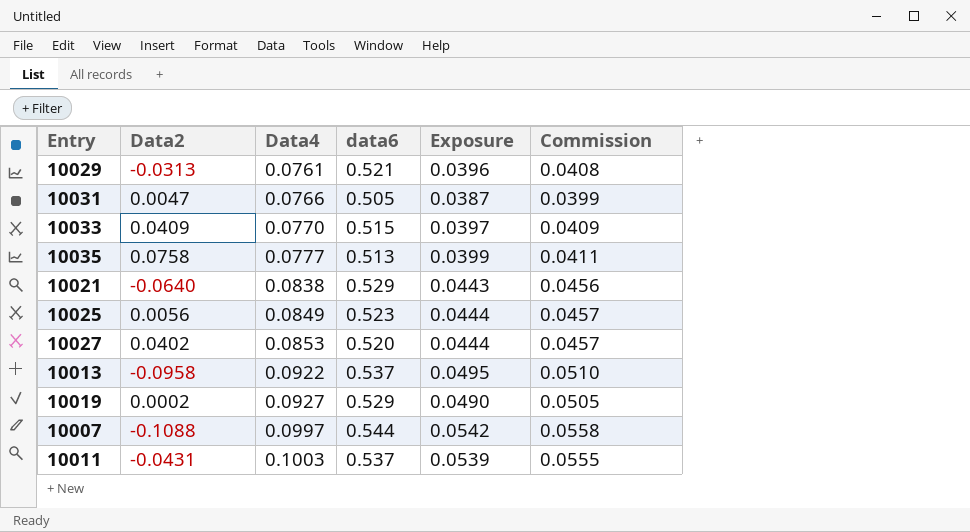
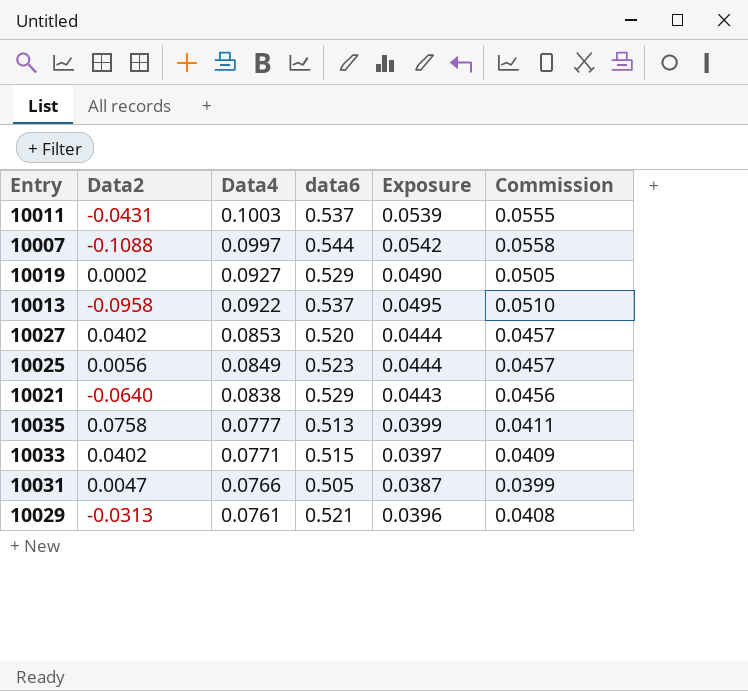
row order: Data4 ascending -> Data4 descending
10033 | Data2: 0.0409 -> 0.0402
10033 | Data4: 0.0770 -> 0.0771

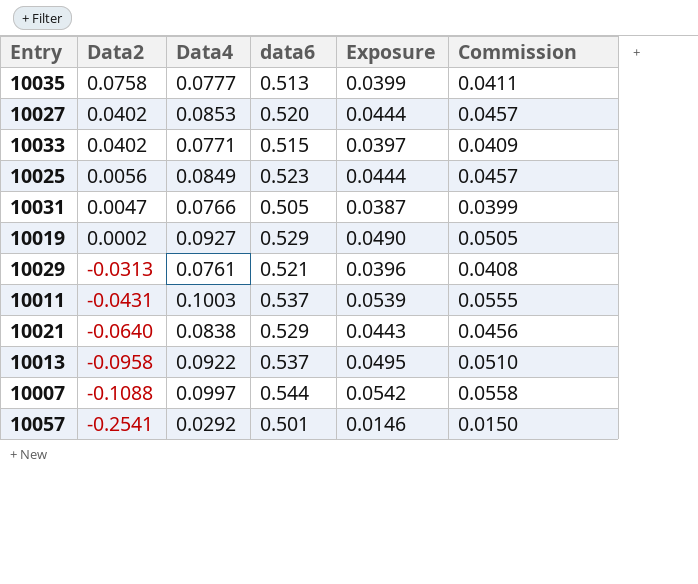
row order: Data4 descending -> Data2 descending
row 10057: none -> -0.2541 | 0.0292 | 0.501 | 0.0146 | 0.0150

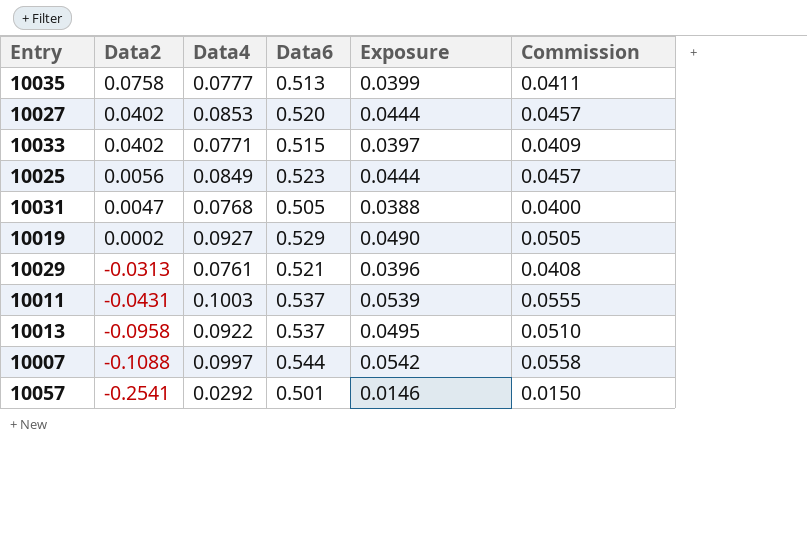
column name: data6 -> Data6
row 10021: -0.0640 | 0.0838 | 0.529 | 0.0443 | 0.0456 -> none
10031 | Data4: 0.0766 -> 0.0768
10031 | Exposure: 0.0387 -> 0.0388
10031 | Commission: 0.0399 -> 0.0400

